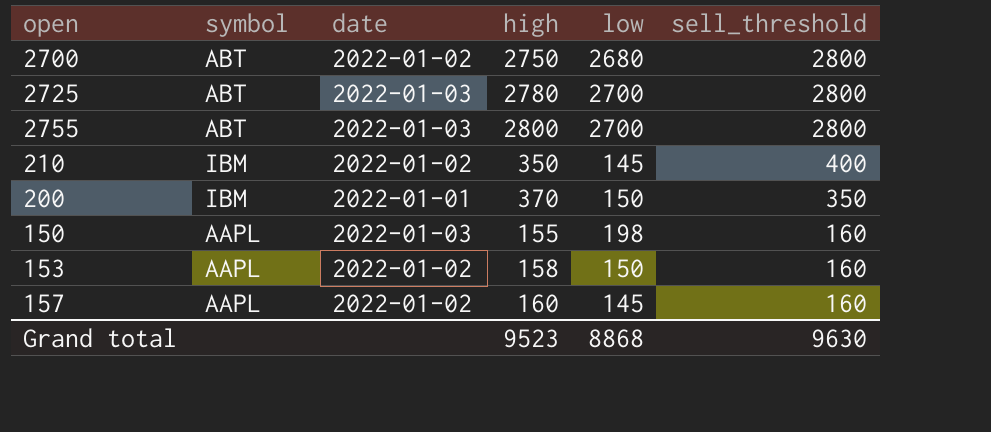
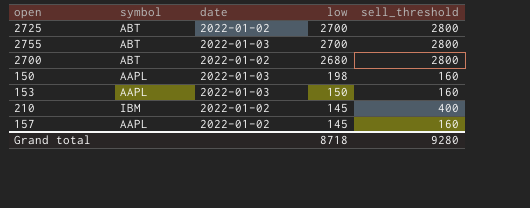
row order: sell_threshold descending -> low descending
column high | position: 4 -> none
row 200: IBM | 2022-01-01 | 370 | 150 | 350 -> none
2725 | date: 2022-01-03 -> 2022-01-02
153 | date: 2022-01-02 -> 2022-01-03
Grand total | low: 8868 -> 8718
Grand total | sell_threshold: 9630 -> 9280

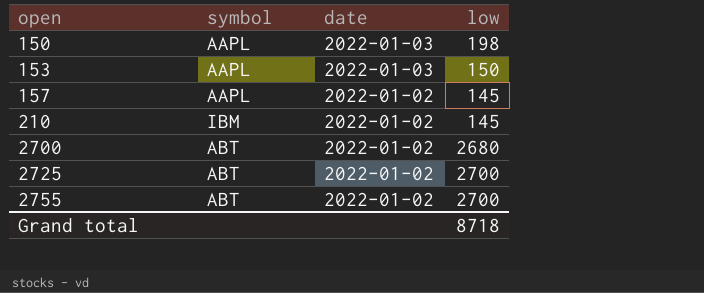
row order: low descending -> open ascending
column sell_threshold | position: 5 -> none
2755 | date: 2022-01-03 -> 2022-01-02

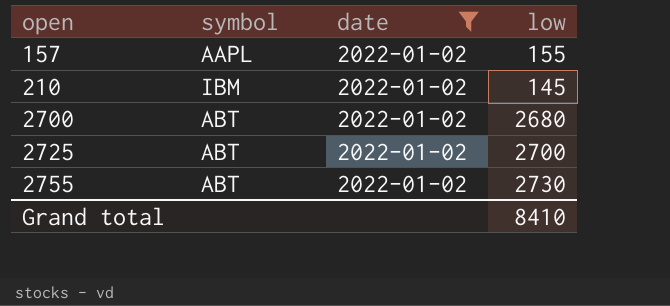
filter: none -> date = 2022-01-02
157 | low: 145 -> 155
2755 | low: 2700 -> 2730
Grand total | low: 8718 -> 8410

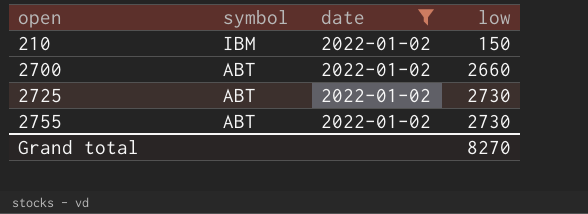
row 157: AAPL | 2022-01-02 | 155 -> none
210 | low: 145 -> 150
2700 | low: 2680 -> 2660
2725 | low: 2700 -> 2730
Grand total | low: 8410 -> 8270

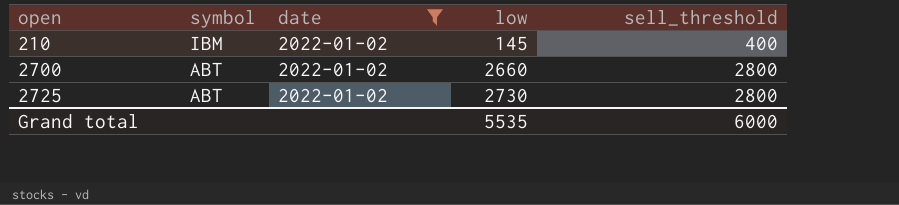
column sell_threshold | position: none -> 5
row 2755: ABT | 2022-01-02 | 2730 -> none
210 | low: 150 -> 145
Grand total | low: 8270 -> 5535

